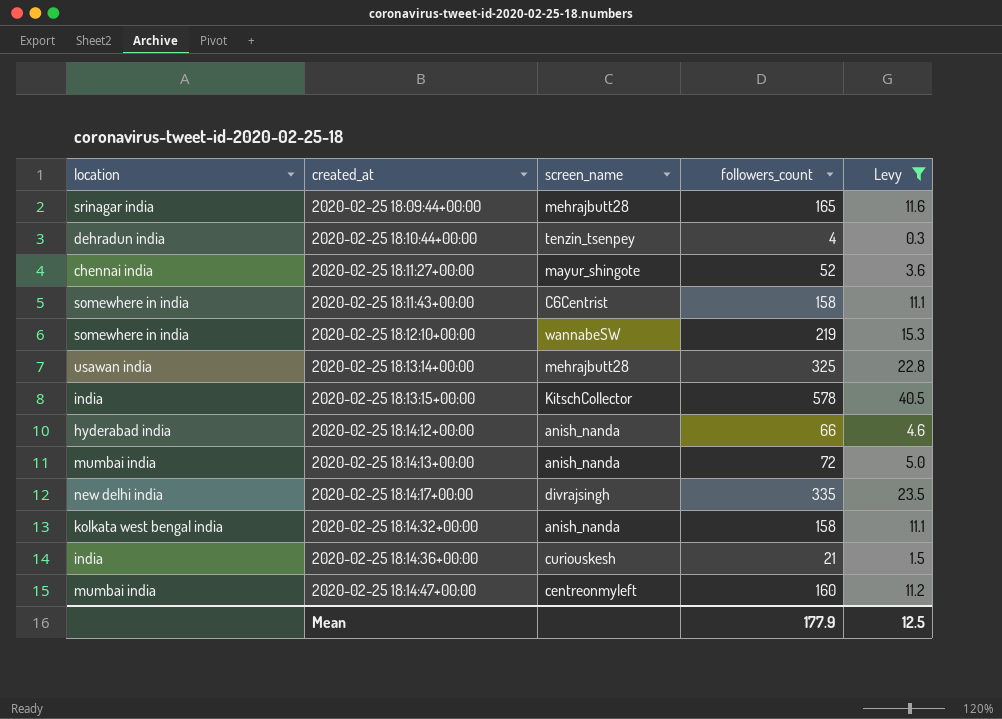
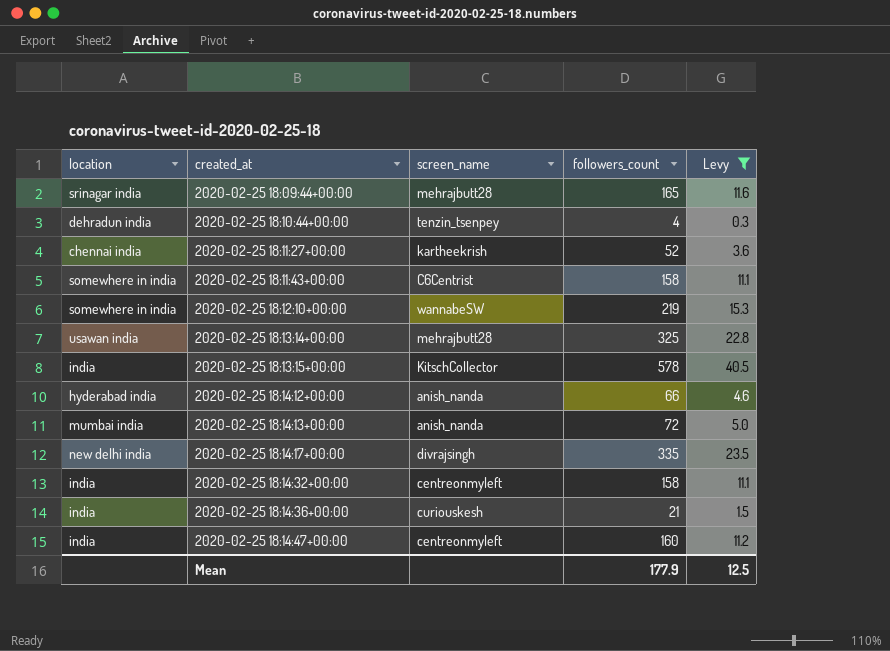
2020-02-25 18:11:27+00:00 | screen_name: mayur_shingote -> kartheekrish
2020-02-25 18:14:32+00:00 | location: kolkata west bengal india -> india
2020-02-25 18:14:32+00:00 | screen_name: anish_nanda -> centreonmyleft
2020-02-25 18:14:47+00:00 | location: mumbai india -> india

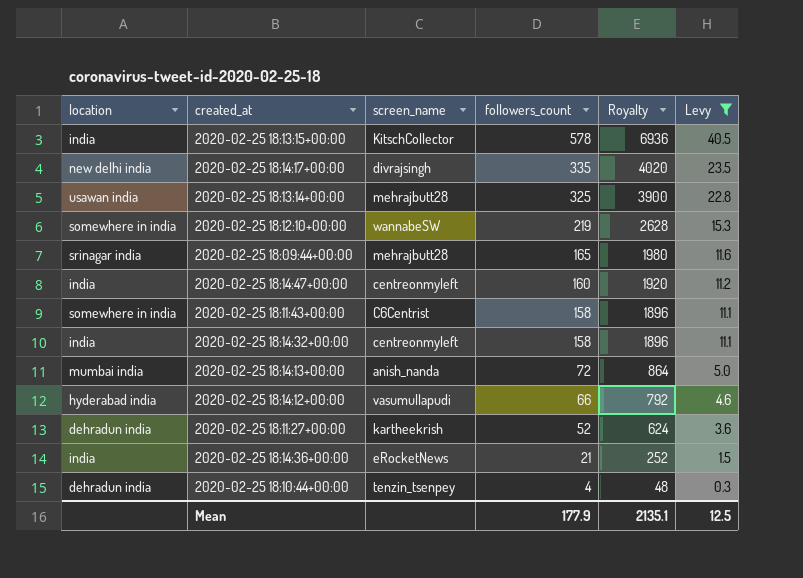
row order: created_at ascending -> followers_count descending
column Royalty | formula: none -> [followers_count] * 12
2020-02-25 18:14:12+00:00 | screen_name: anish_nanda -> vasumullapudi
2020-02-25 18:11:27+00:00 | location: chennai india -> dehradun india
2020-02-25 18:14:36+00:00 | screen_name: curiouskesh -> eRocketNews

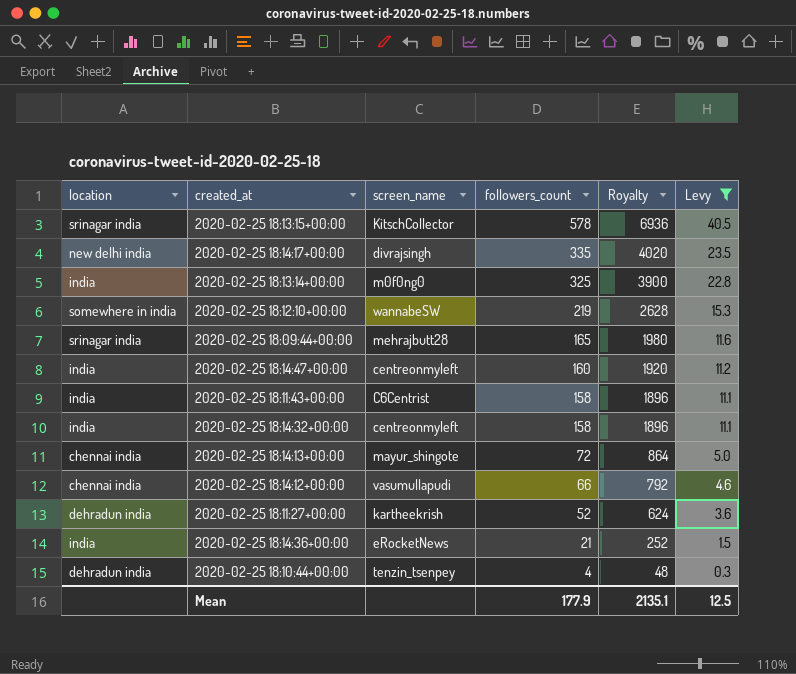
2020-02-25 18:13:15+00:00 | location: india -> srinagar india
2020-02-25 18:13:14+00:00 | location: usawan india -> india
2020-02-25 18:13:14+00:00 | screen_name: mehrajbutt28 -> m0f0ng0
2020-02-25 18:11:43+00:00 | location: somewhere in india -> india
2020-02-25 18:14:13+00:00 | location: mumbai india -> chennai india
2020-02-25 18:14:13+00:00 | screen_name: anish_nanda -> mayur_shingote
2020-02-25 18:14:12+00:00 | location: hyderabad india -> chennai india

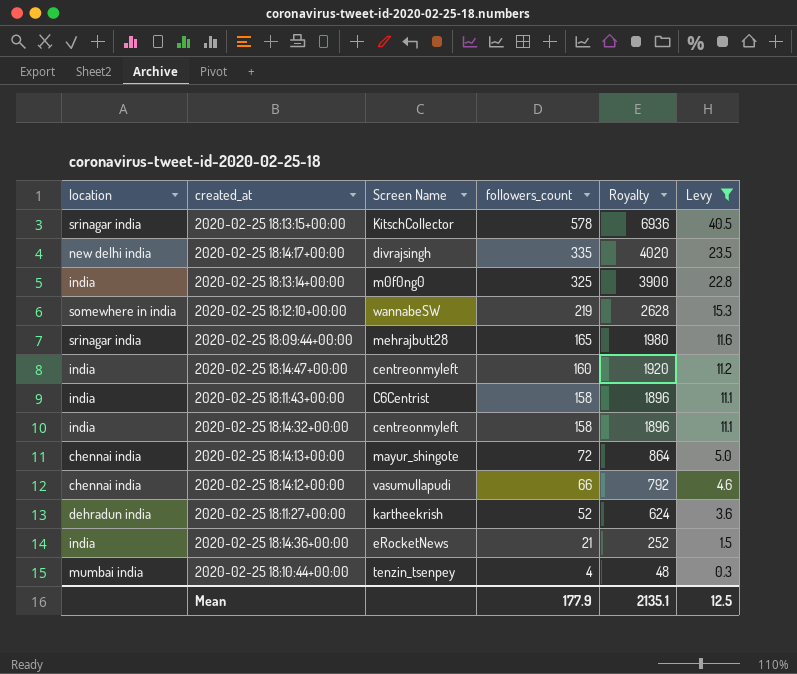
column name: screen_name -> Screen Name
2020-02-25 18:10:44+00:00 | location: dehradun india -> mumbai india

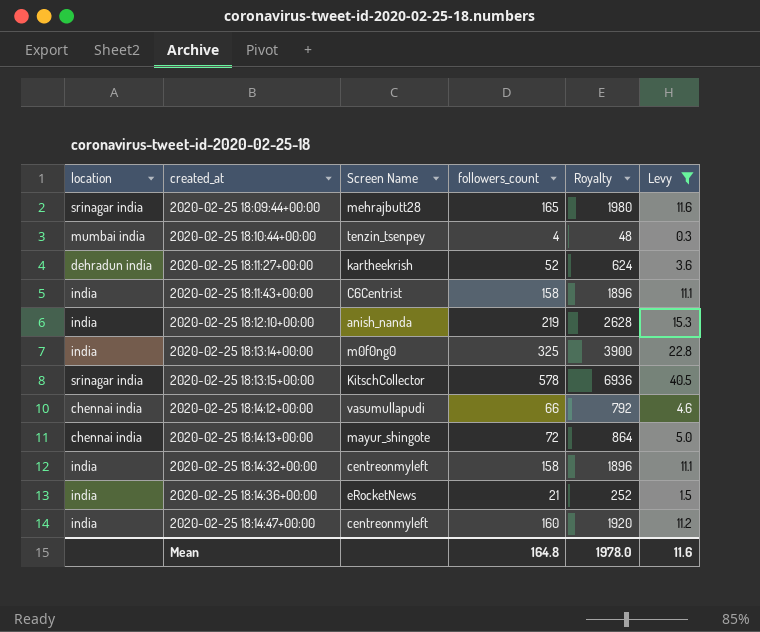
row order: followers_count descending -> created_at ascending
row 2020-02-25 18:14:17+00:00: new delhi india | divrajsingh | 335 | 4020 | 23.5 -> none
2020-02-25 18:12:10+00:00 | location: somewhere in india -> india
2020-02-25 18:12:10+00:00 | Screen Name: wannabeSW -> anish_nanda
Mean | followers_count: 177.9 -> 164.8
Mean | Royalty: 2135.1 -> 1978.0
Mean | Levy: 12.5 -> 11.6

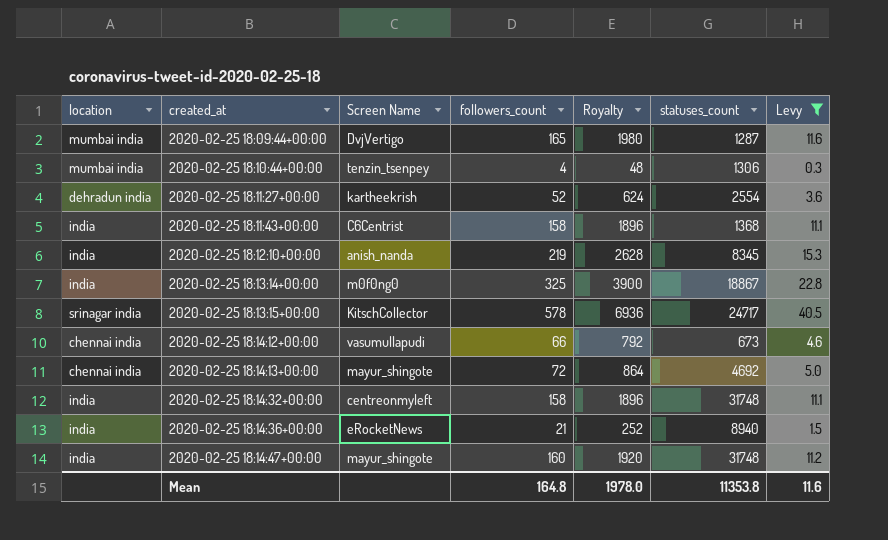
column statuses_count | position: none -> 6
2020-02-25 18:09:44+00:00 | location: srinagar india -> mumbai india
2020-02-25 18:09:44+00:00 | Screen Name: mehrajbutt28 -> DvjVertigo
2020-02-25 18:14:47+00:00 | Screen Name: centreonmyleft -> mayur_shingote

